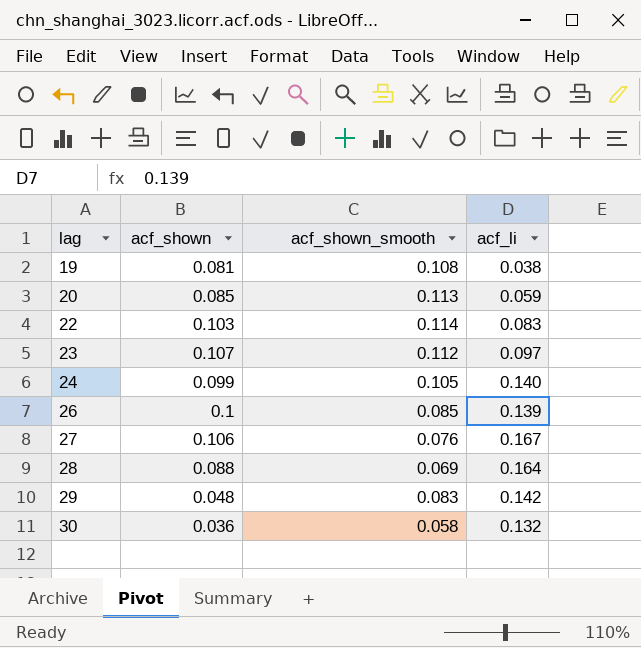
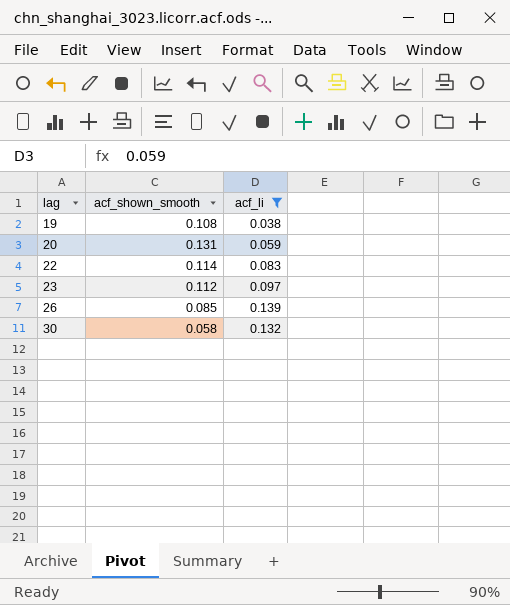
filter: none -> acf_li <= 0.139
column acf_shown | position: 2 -> none
20 | acf_shown_smooth: 0.113 -> 0.131

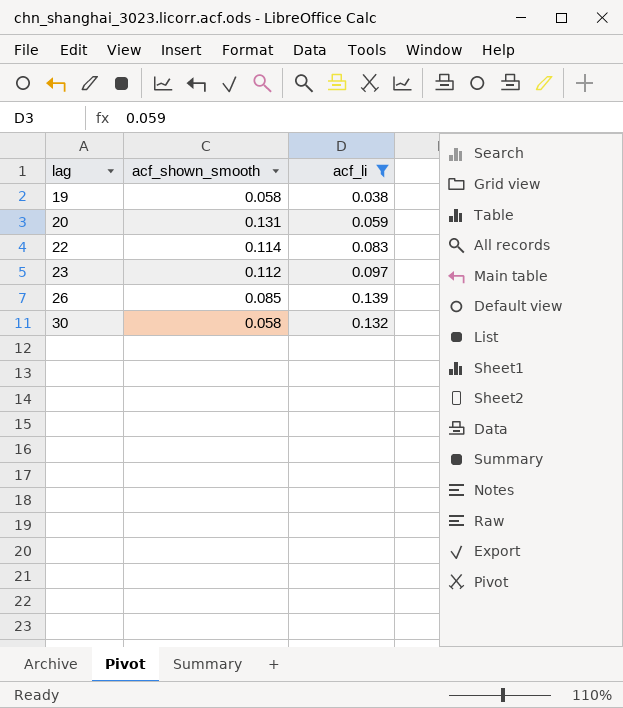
19 | acf_shown_smooth: 0.108 -> 0.058

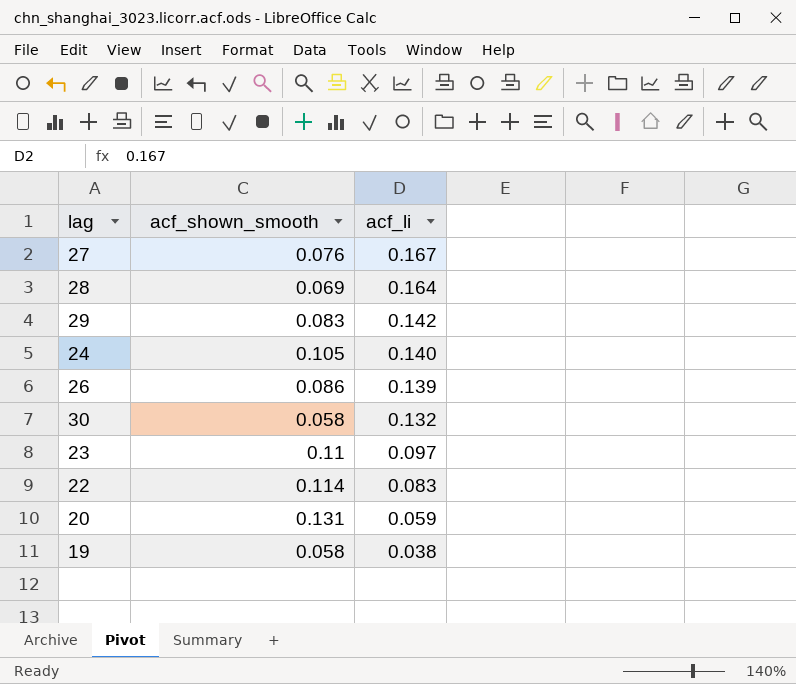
filter: acf_li <= 0.139 -> none
row order: lag ascending -> acf_li descending
26 | acf_shown_smooth: 0.085 -> 0.086
23 | acf_shown_smooth: 0.112 -> 0.11

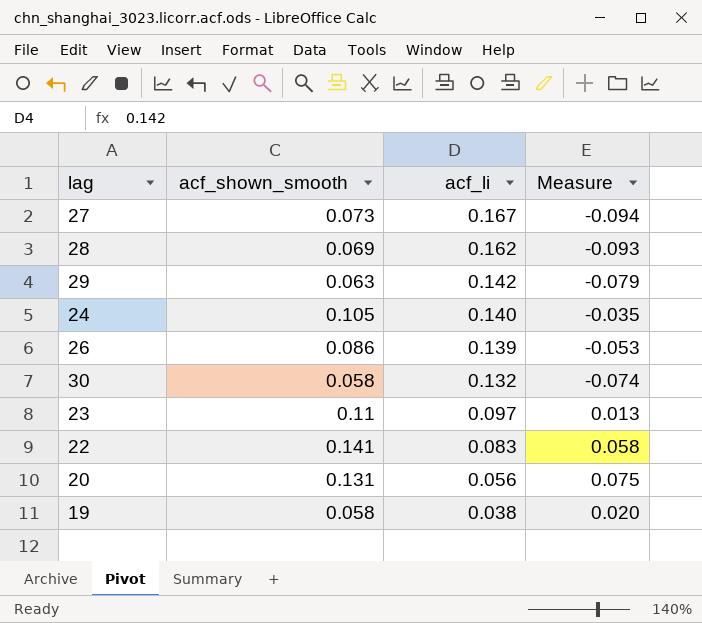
column Measure | formula: none -> [acf_shown_smooth] - [acf_li]
27 | acf_shown_smooth: 0.076 -> 0.073
28 | acf_li: 0.164 -> 0.162
29 | acf_shown_smooth: 0.083 -> 0.063
22 | acf_shown_smooth: 0.114 -> 0.141
20 | acf_li: 0.059 -> 0.056

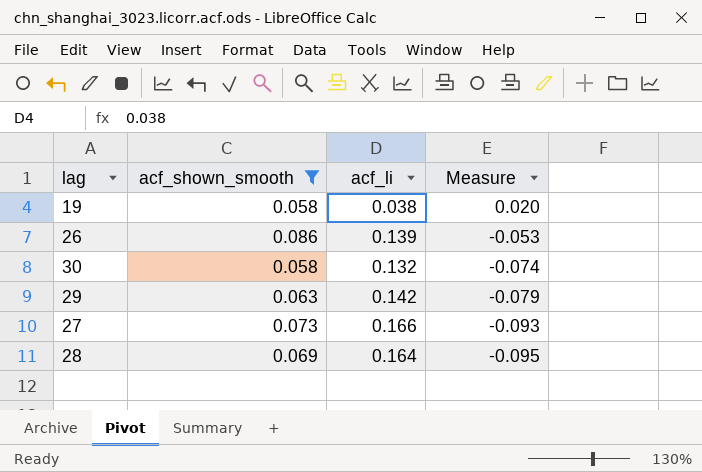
filter: none -> acf_shown_smooth <= 0.086
row order: acf_li descending -> Measure descending
27 | acf_li: 0.167 -> 0.166
27 | Measure: -0.094 -> -0.093
28 | acf_li: 0.162 -> 0.164
28 | Measure: -0.093 -> -0.095

